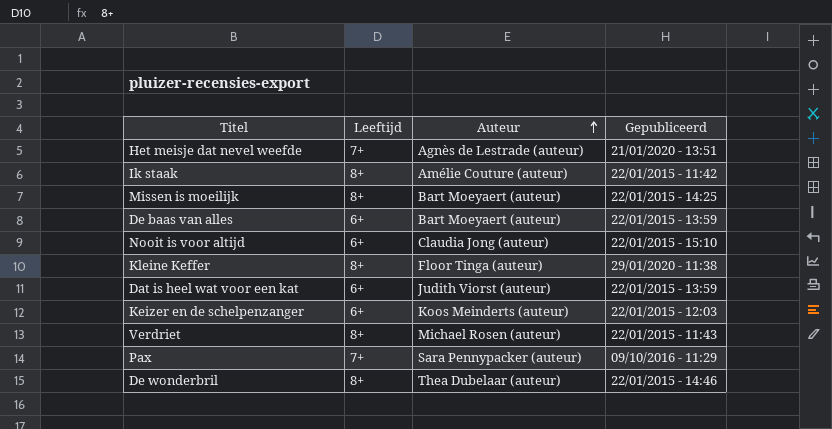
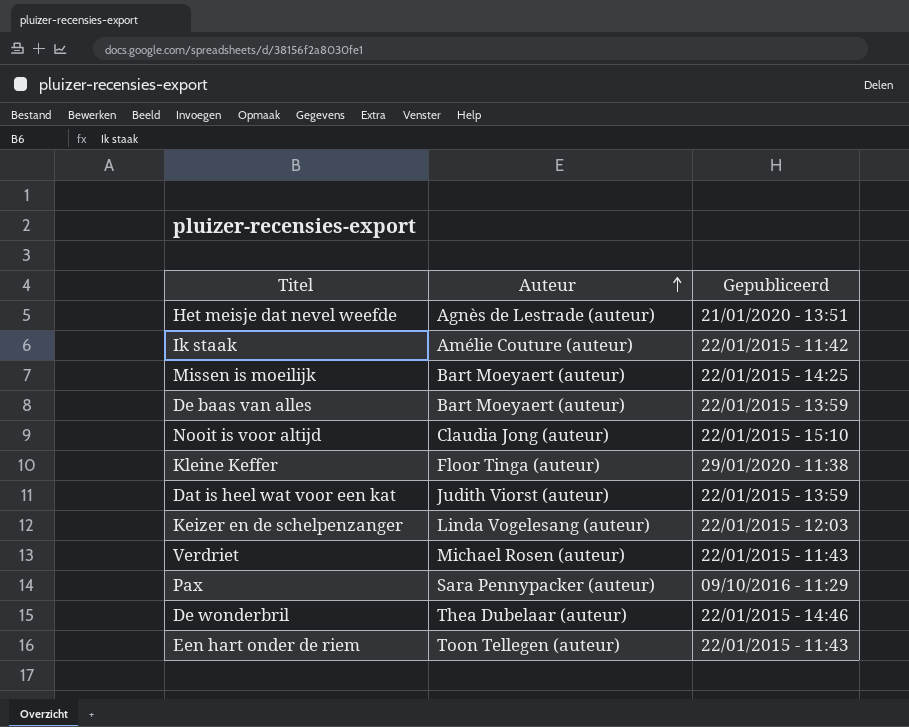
column Leeftijd | position: 2 -> none
Keizer en de schelpenzanger | Auteur: Koos Meinderts (auteur) -> Linda Vogelesang (auteur)
row Een hart onder de riem: none -> Toon Tellegen (auteur) | 22/01/2015 - 11:43

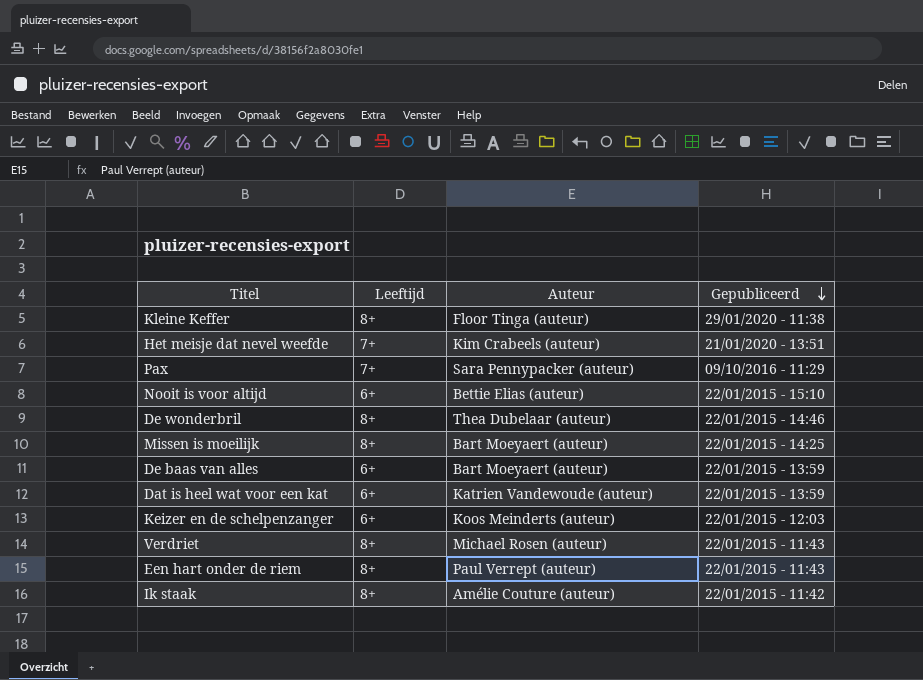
row order: Auteur ascending -> Gepubliceerd descending
column Leeftijd | position: none -> 2
Het meisje dat nevel weefde | Auteur: Agnès de Lestrade (auteur) -> Kim Crabeels (auteur)
Nooit is voor altijd | Auteur: Claudia Jong (auteur) -> Bettie Elias (auteur)
Dat is heel wat voor een kat | Auteur: Judith Viorst (auteur) -> Katrien Vandewoude (auteur)
Keizer en de schelpenzanger | Auteur: Linda Vogelesang (auteur) -> Koos Meinderts (auteur)
Een hart onder de riem | Auteur: Toon Tellegen (auteur) -> Paul Verrept (auteur)

